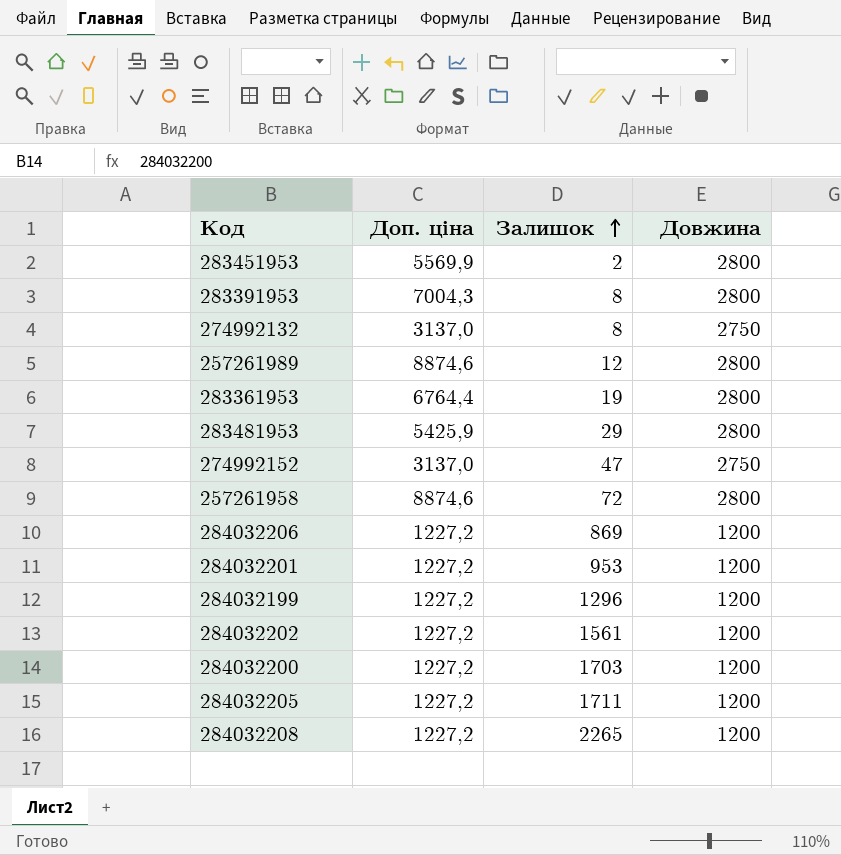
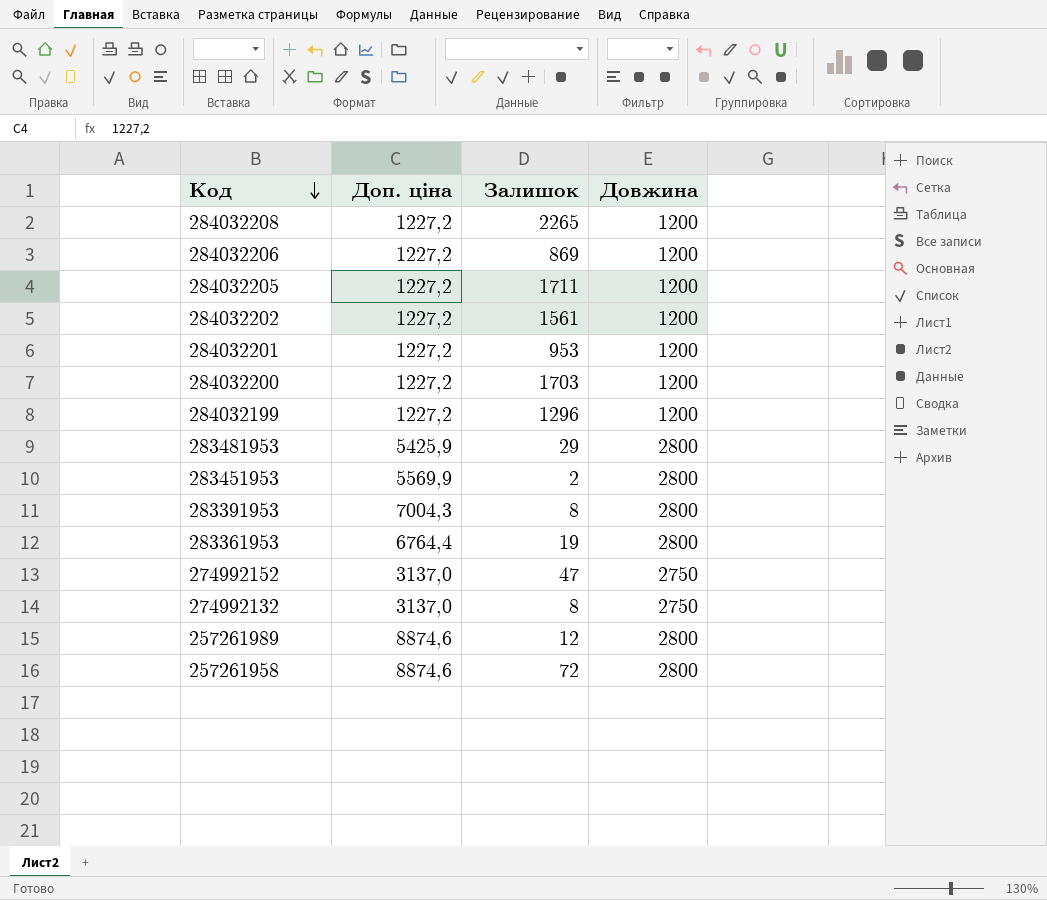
row order: Залишок ascending -> Код descending

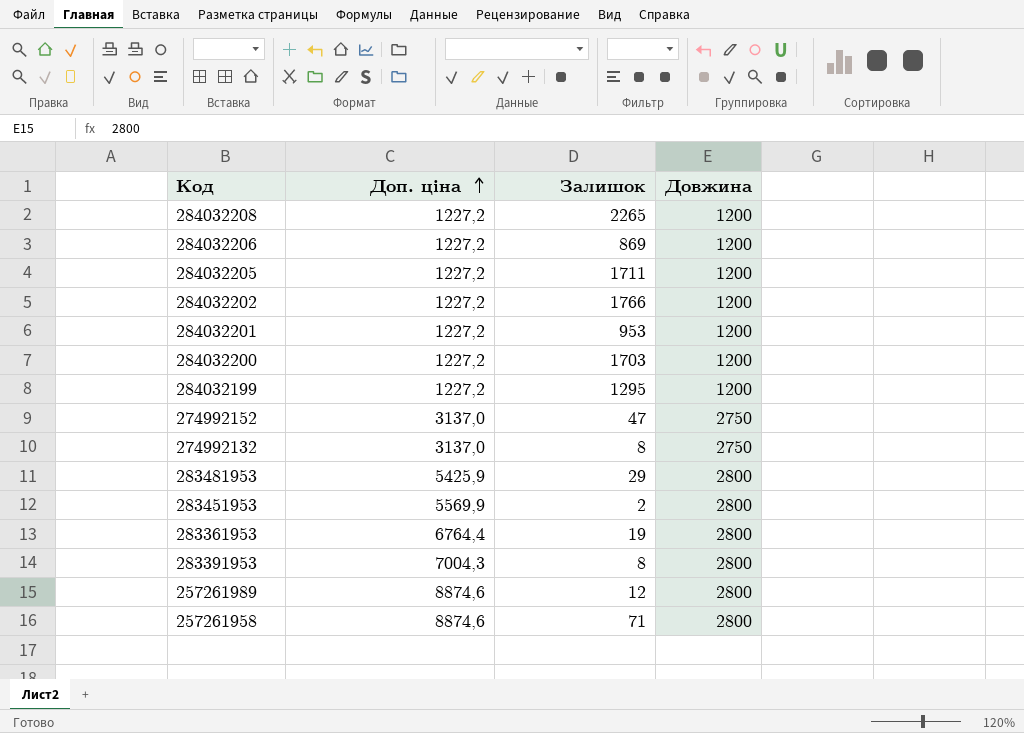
row order: Код descending -> Доп. ціна ascending
284032202 | Залишок: 1561 -> 1766
284032199 | Залишок: 1296 -> 1295
257261958 | Залишок: 72 -> 71

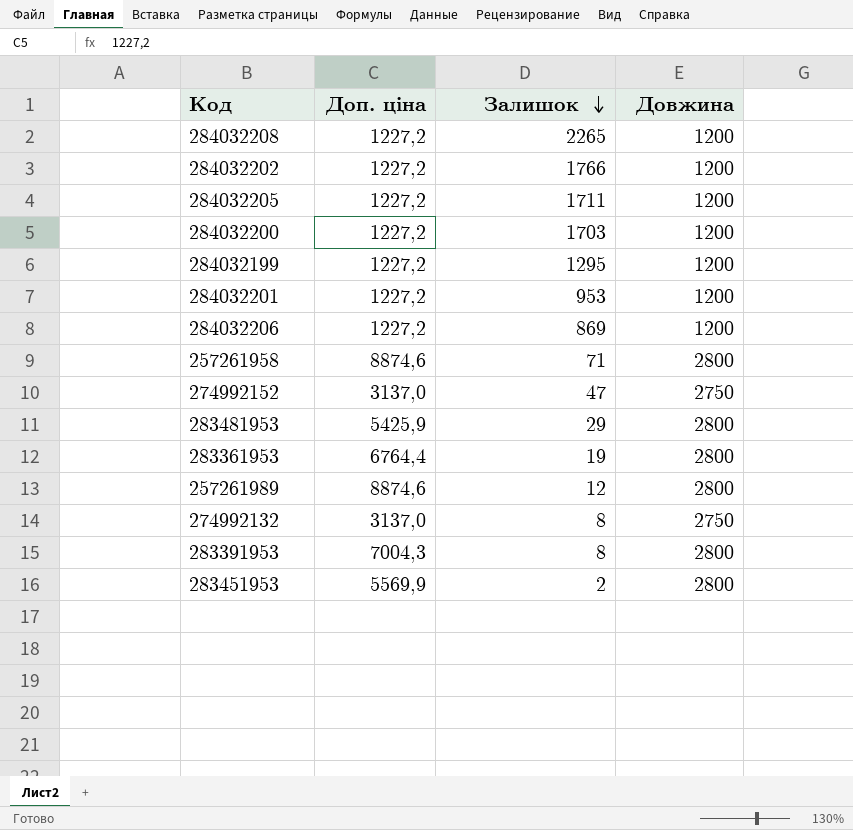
row order: Доп. ціна ascending -> Залишок descending

